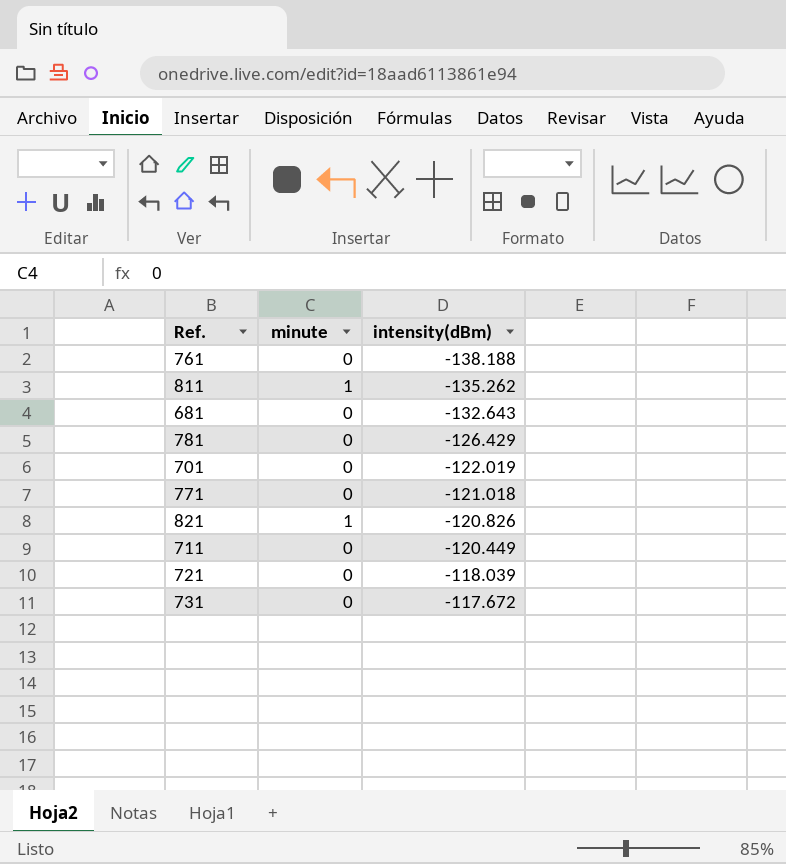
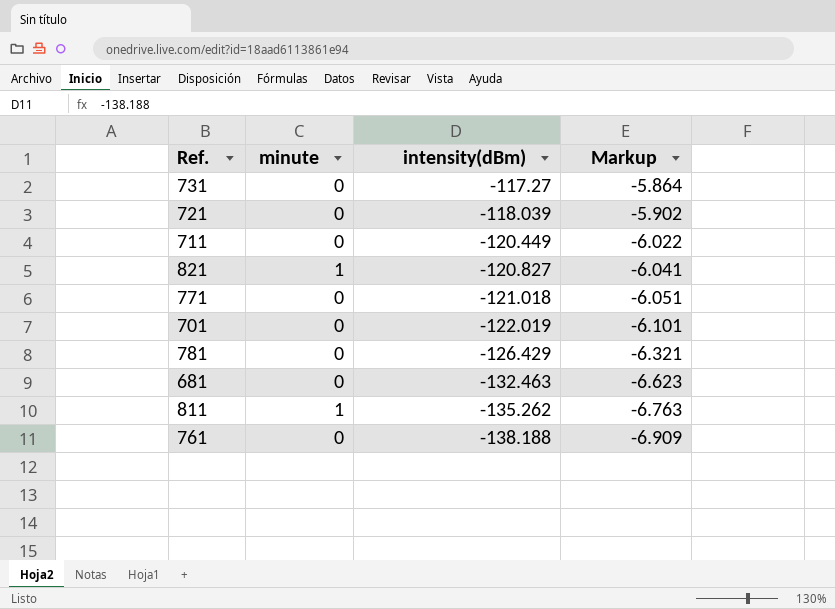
row order: intensity(dBm) ascending -> intensity(dBm) descending
column Markup | formula: none -> [intensity(dBm)] * 0.05
731 | intensity(dBm): -117.672 -> -117.27
821 | intensity(dBm): -120.826 -> -120.827
681 | intensity(dBm): -132.643 -> -132.463

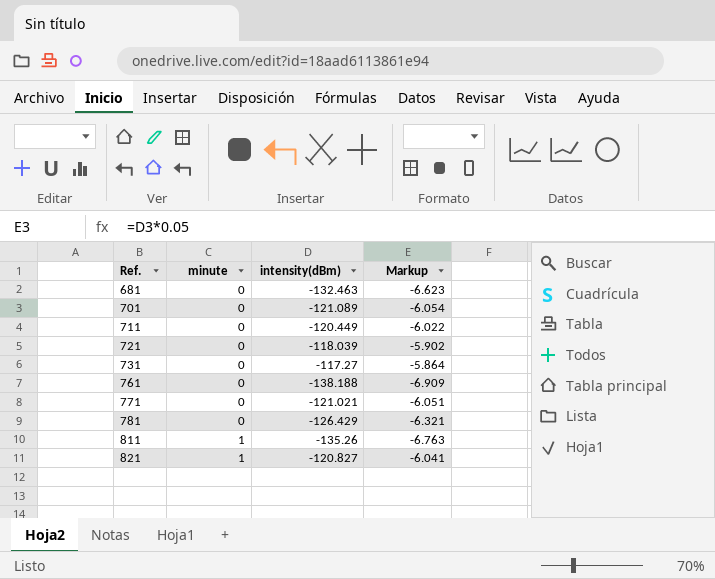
row order: intensity(dBm) descending -> Ref. ascending
701 | intensity(dBm): -122.019 -> -121.089
701 | Markup: -6.101 -> -6.054
771 | intensity(dBm): -121.018 -> -121.021
811 | intensity(dBm): -135.262 -> -135.26

